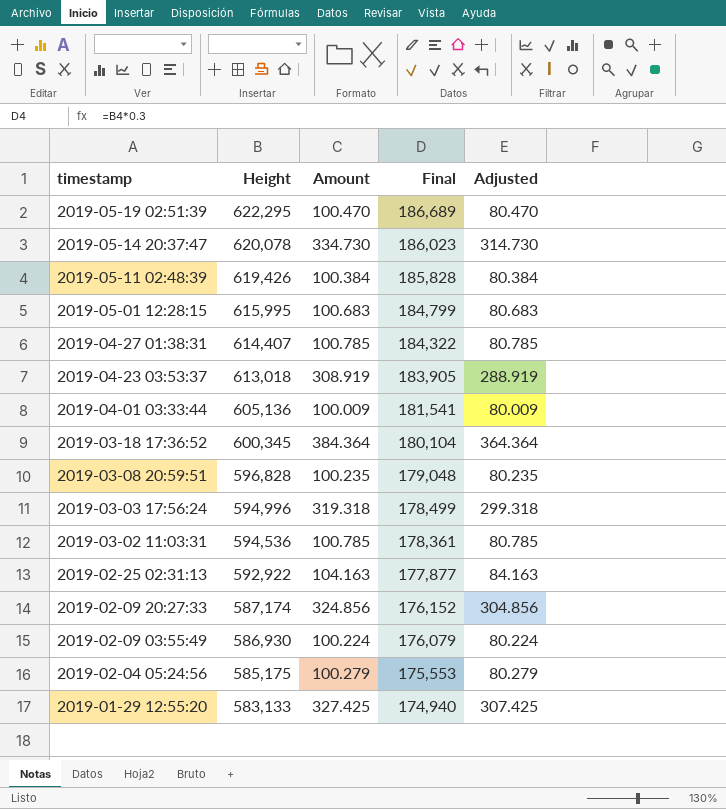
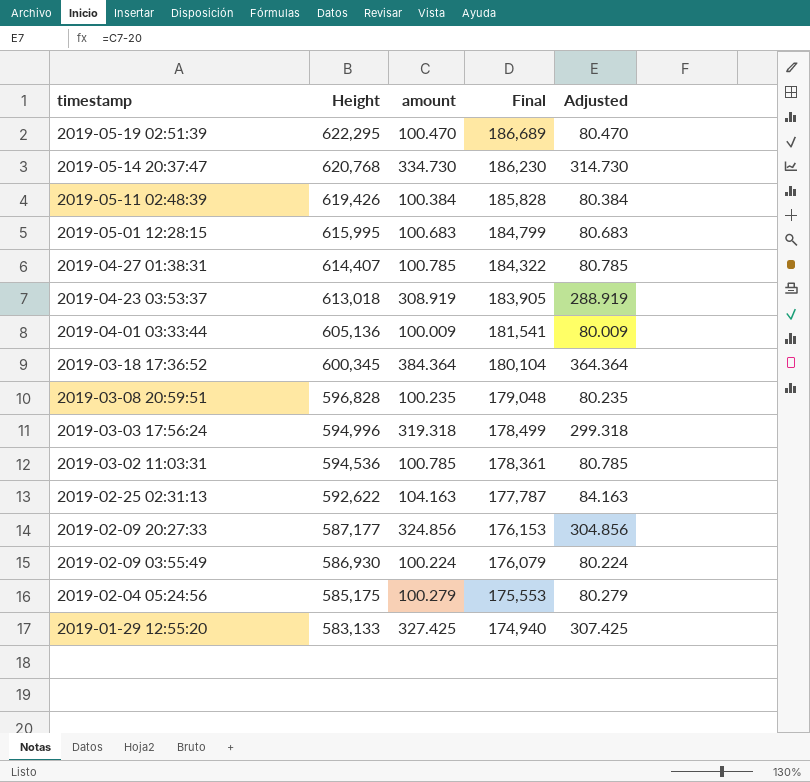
column name: Amount -> amount
2019-05-14 20:37:47 | Height: 620,078 -> 620,768
2019-05-14 20:37:47 | Final: 186,023 -> 186,230
2019-02-25 02:31:13 | Height: 592,922 -> 592,622
2019-02-25 02:31:13 | Final: 177,877 -> 177,787
2019-02-09 20:27:33 | Height: 587,174 -> 587,177
2019-02-09 20:27:33 | Final: 176,152 -> 176,153

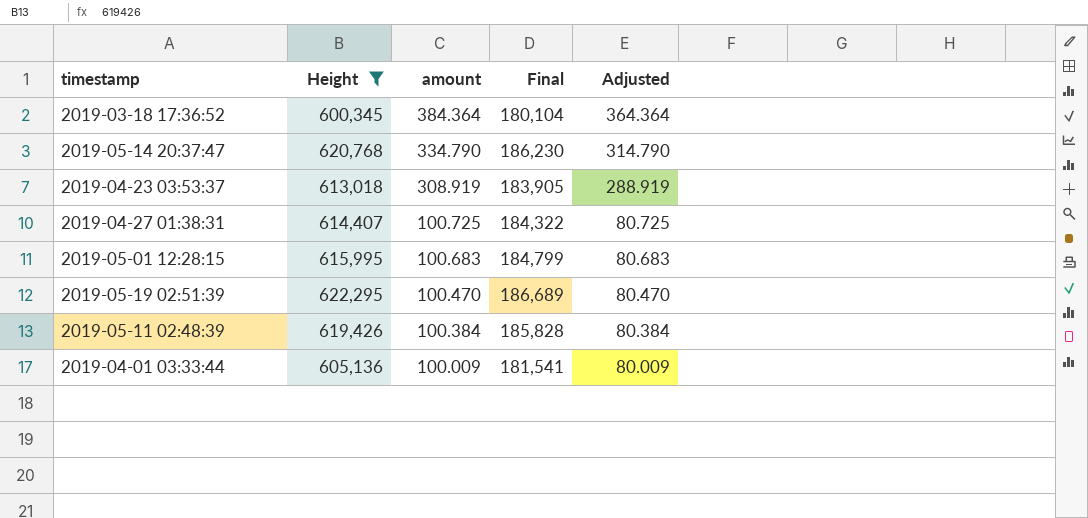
filter: none -> Height >= 600,345
row order: timestamp descending -> amount descending
2019-05-14 20:37:47 | amount: 334.730 -> 334.790
2019-05-14 20:37:47 | Adjusted: 314.730 -> 314.790
2019-04-27 01:38:31 | amount: 100.785 -> 100.725
2019-04-27 01:38:31 | Adjusted: 80.785 -> 80.725

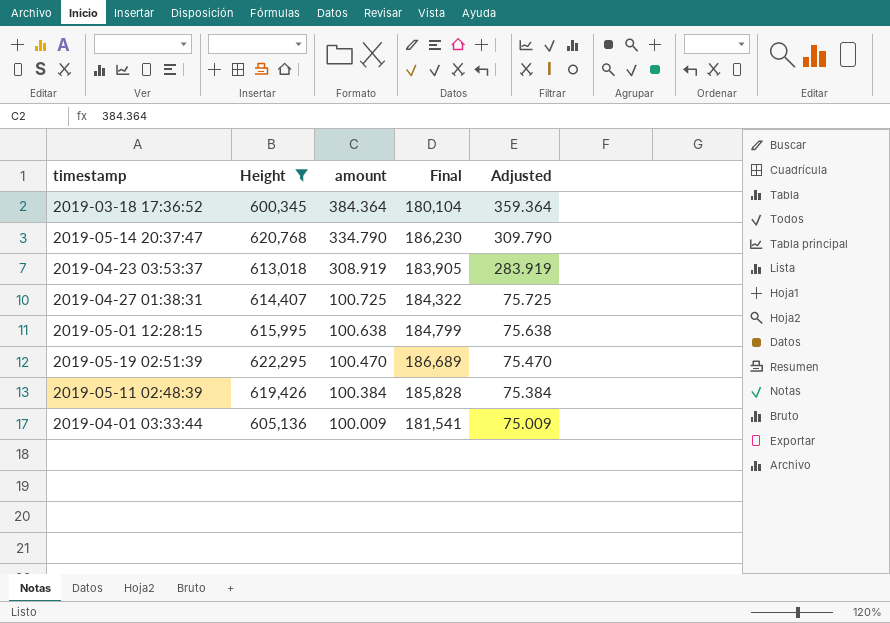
column Adjusted | formula: [amount] - 20 -> [amount] - 25
2019-05-01 12:28:15 | amount: 100.683 -> 100.638

